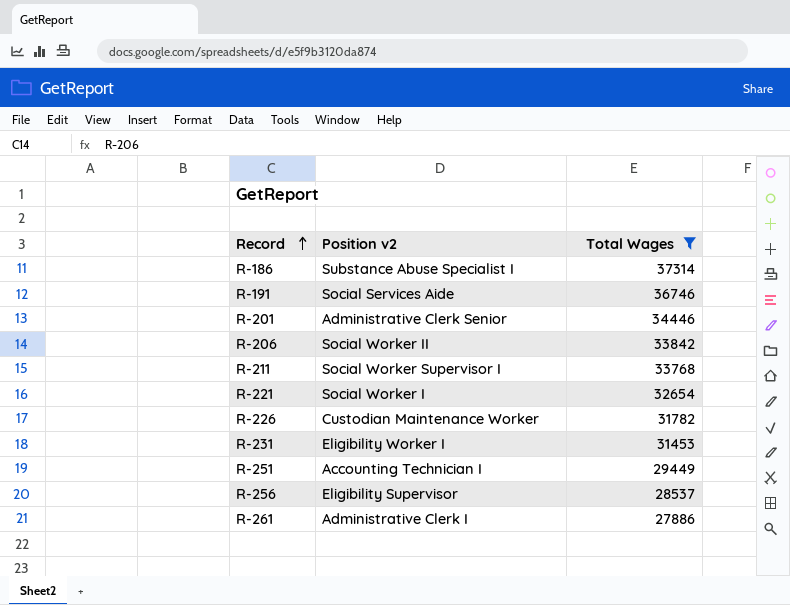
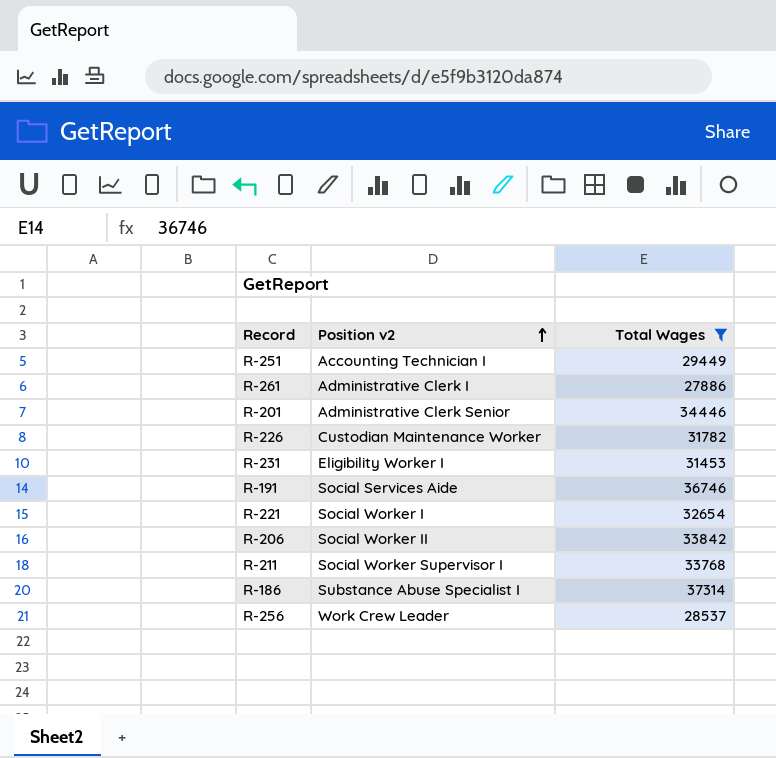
row order: Record ascending -> Position v2 ascending
R-256 | Position v2: Eligibility Supervisor -> Work Crew Leader

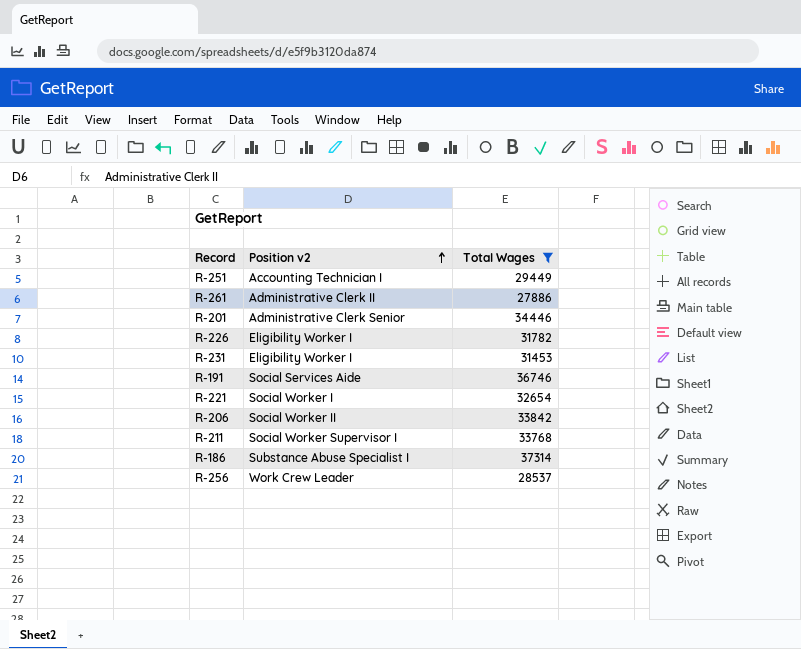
R-261 | Position v2: Administrative Clerk I -> Administrative Clerk II
R-226 | Position v2: Custodian Maintenance Worker -> Eligibility Worker I

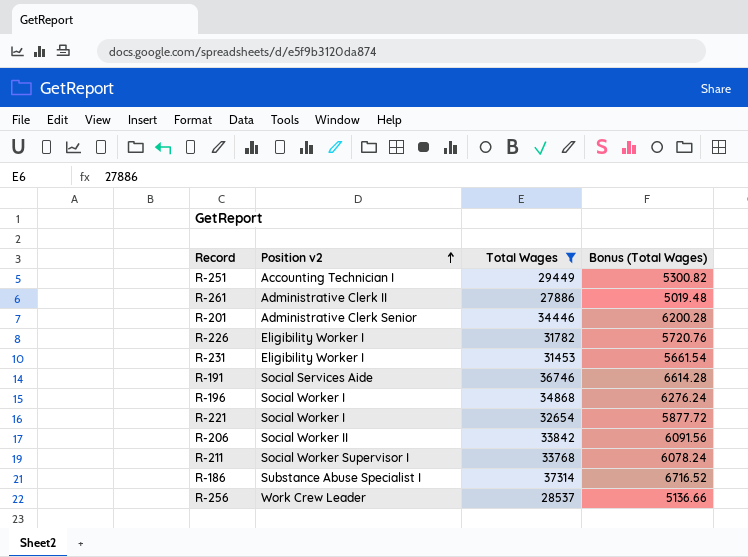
column Bonus (Total Wages) | formula: none -> [Total Wages] * 0.18
row R-196: none -> Social Worker I | 34868 | 6276.24

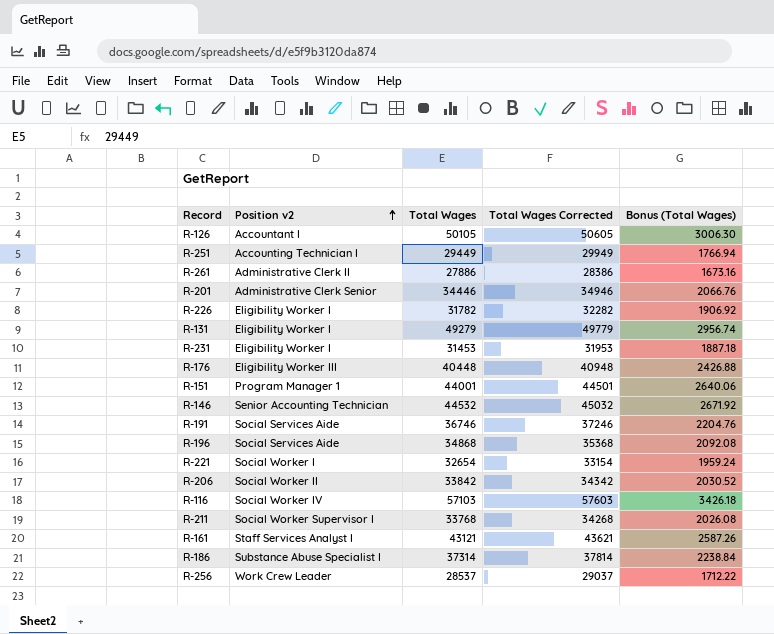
filter: Total Wages <= 37314 -> none
column Total Wages Corrected | formula: none -> [Total Wages] + 500
column Bonus (Total Wages) | formula: [Total Wages] * 0.18 -> [Total Wages] * 0.06
R-196 | Position v2: Social Worker I -> Social Services Aide

